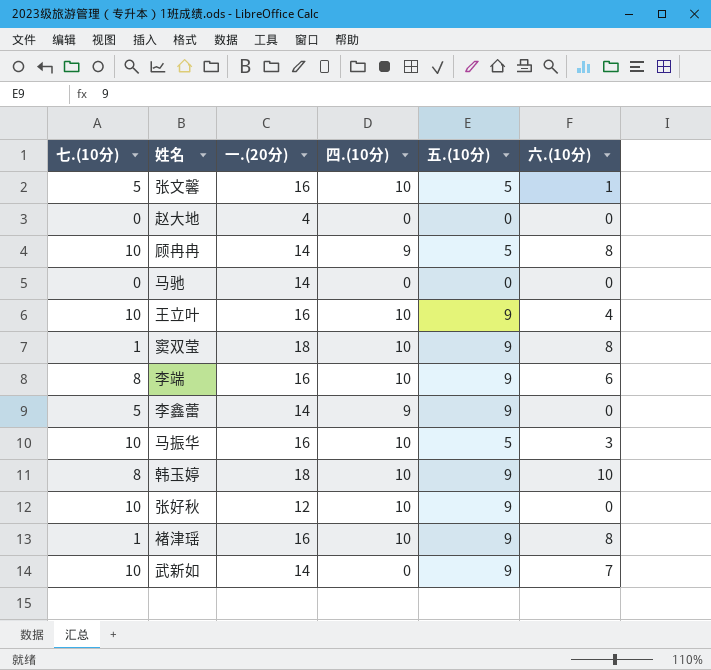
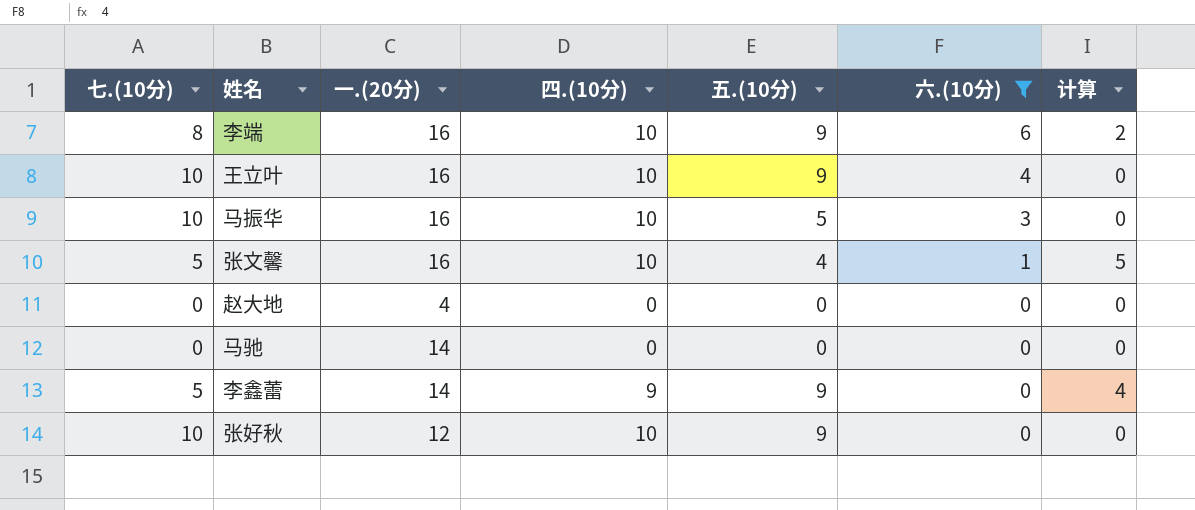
filter: none -> 六.(10分) <= 6
row order: none -> 六.(10分) descending
column 计算 | formula: none -> [四.(10分)] - [七.(10分)]
张文馨 | 五.(10分): 5 -> 4

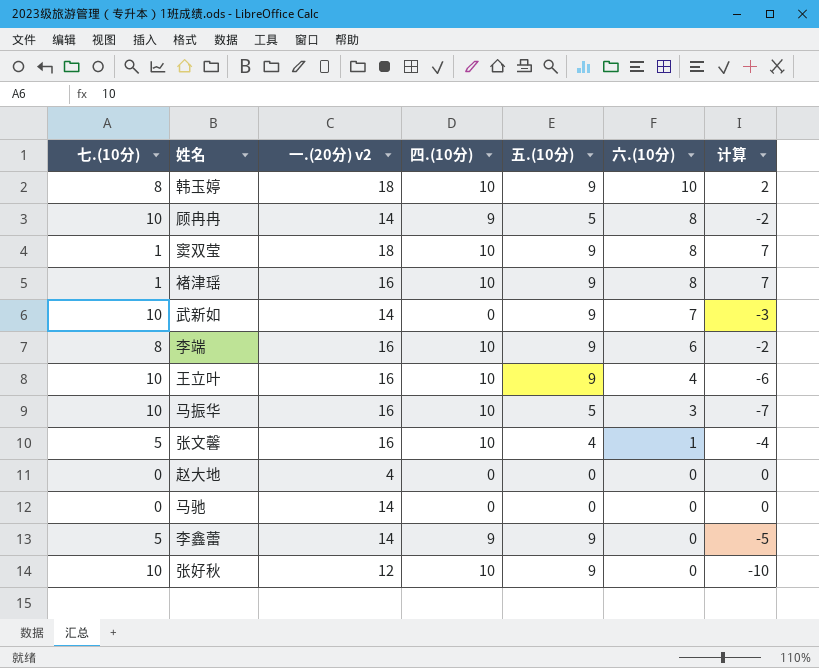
filter: 六.(10分) <= 6 -> none
column name: 一.(20分) -> 一.(20分) v2
column 计算 | formula: [四.(10分)] - [七.(10分)] -> [六.(10分)] - [七.(10分)]

